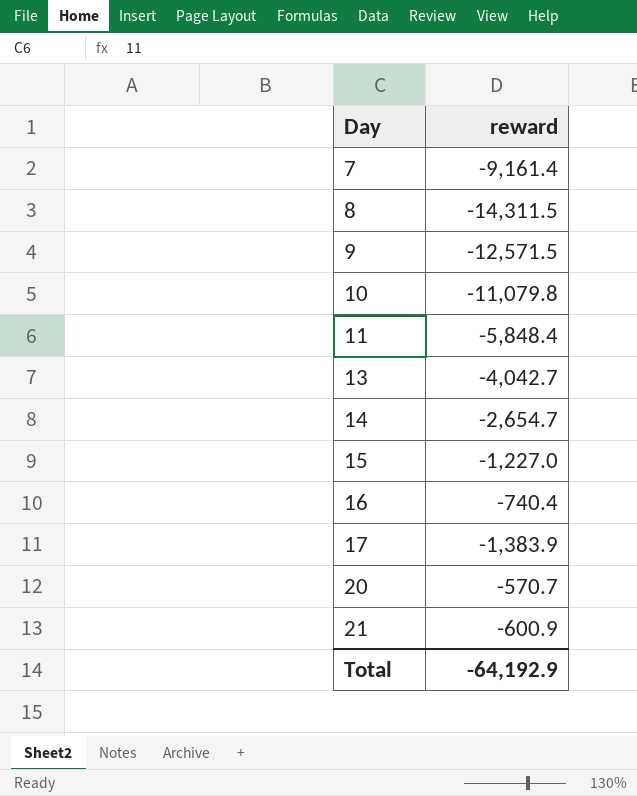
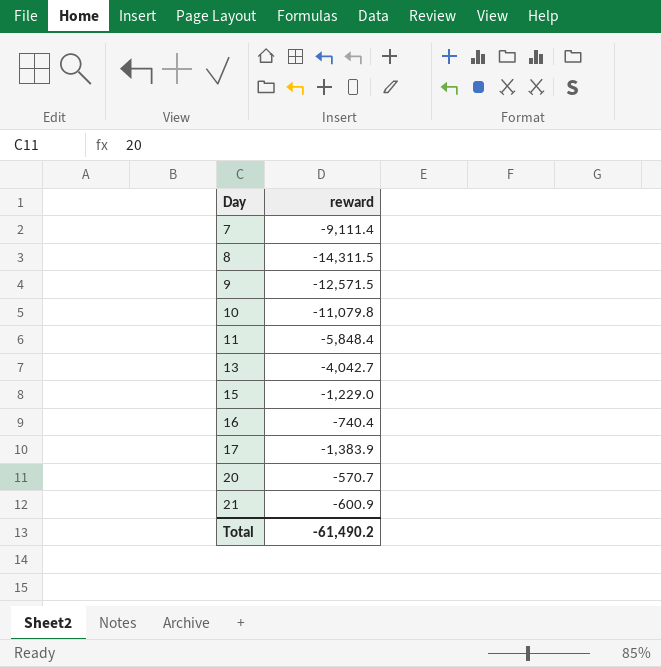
row 14: -2,654.7 -> none
7 | reward: -9,161.4 -> -9,111.4
15 | reward: -1,227.0 -> -1,229.0
Total | reward: -64,192.9 -> -61,490.2

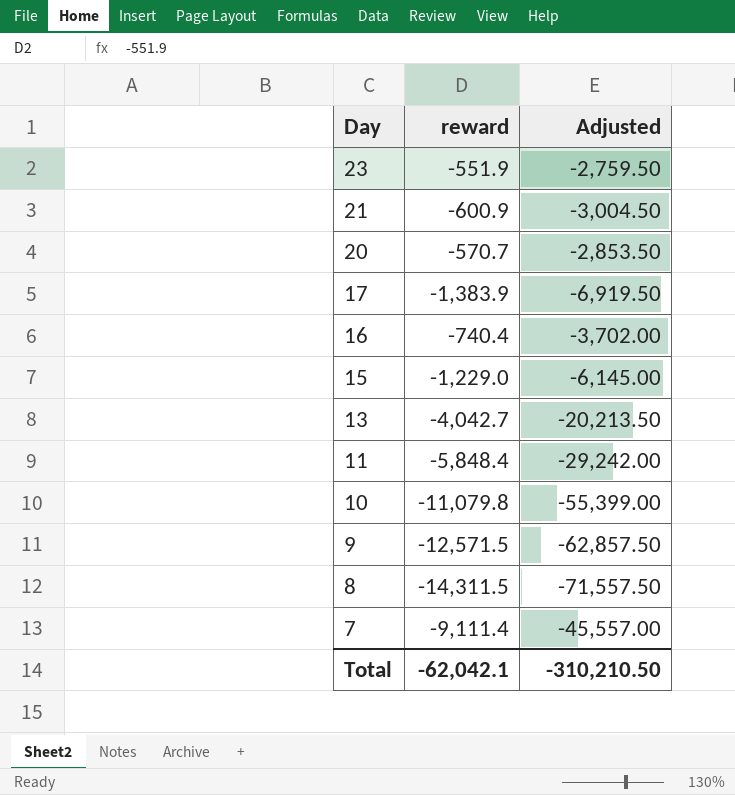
row order: Day ascending -> Day descending
column Adjusted | formula: none -> [reward] * 5
row 23: none -> -551.9 | -2,759.50
Total | reward: -61,490.2 -> -62,042.1

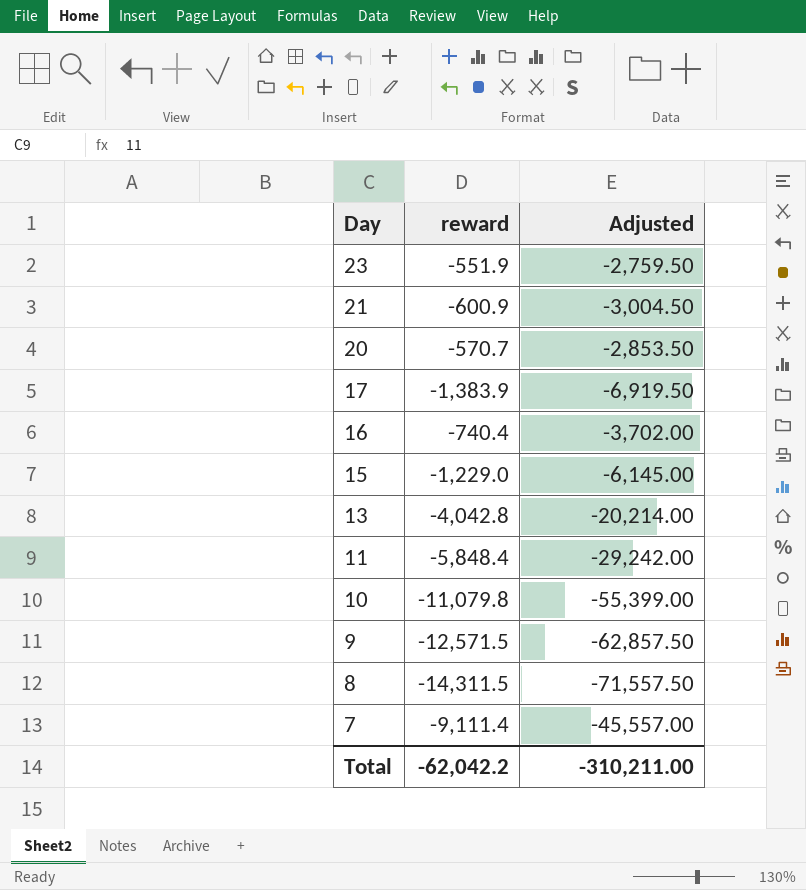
13 | reward: -4,042.7 -> -4,042.8
13 | Adjusted: -20,213.50 -> -20,214.00
Total | reward: -62,042.1 -> -62,042.2
Total | Adjusted: -310,210.50 -> -310,211.00

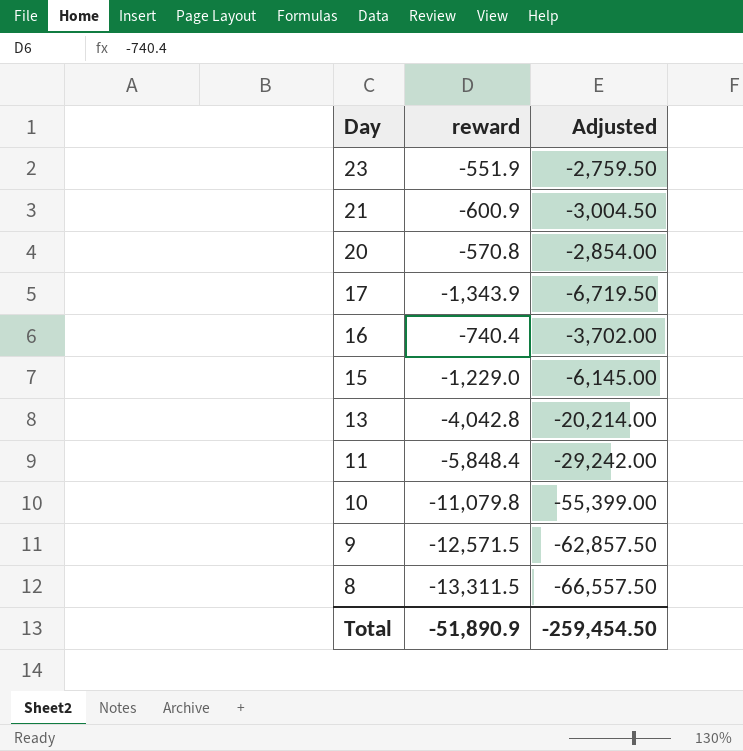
row 7: -9,111.4 | -45,557.00 -> none
20 | reward: -570.7 -> -570.8
20 | Adjusted: -2,853.50 -> -2,854.00
17 | reward: -1,383.9 -> -1,343.9
17 | Adjusted: -6,919.50 -> -6,719.50
8 | reward: -14,311.5 -> -13,311.5
8 | Adjusted: -71,557.50 -> -66,557.50
Total | reward: -62,042.2 -> -51,890.9
Total | Adjusted: -310,211.00 -> -259,454.50

